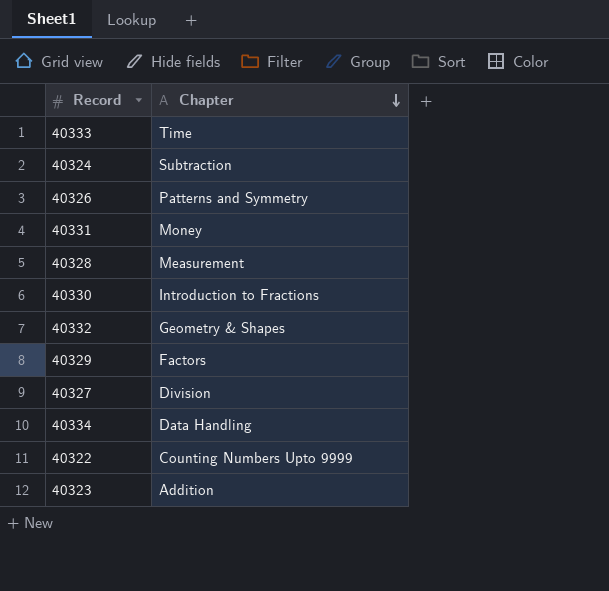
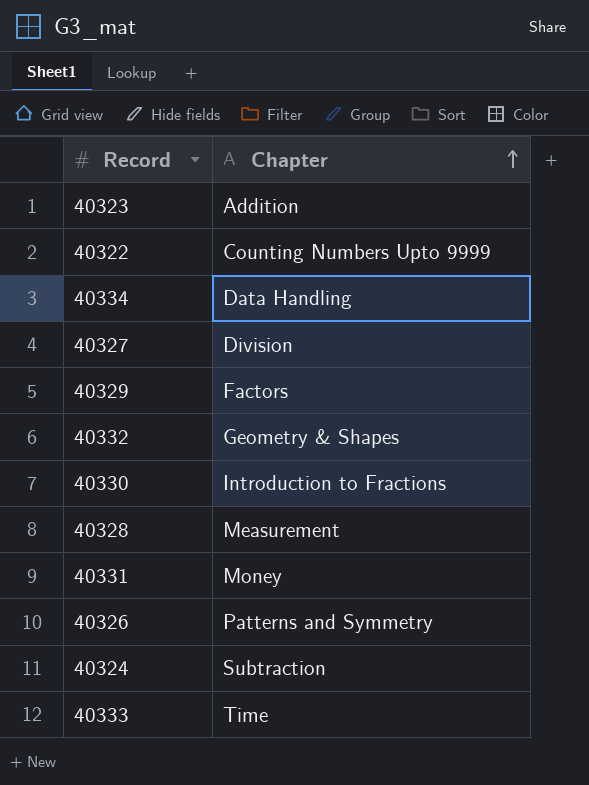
row order: Chapter descending -> Chapter ascending

